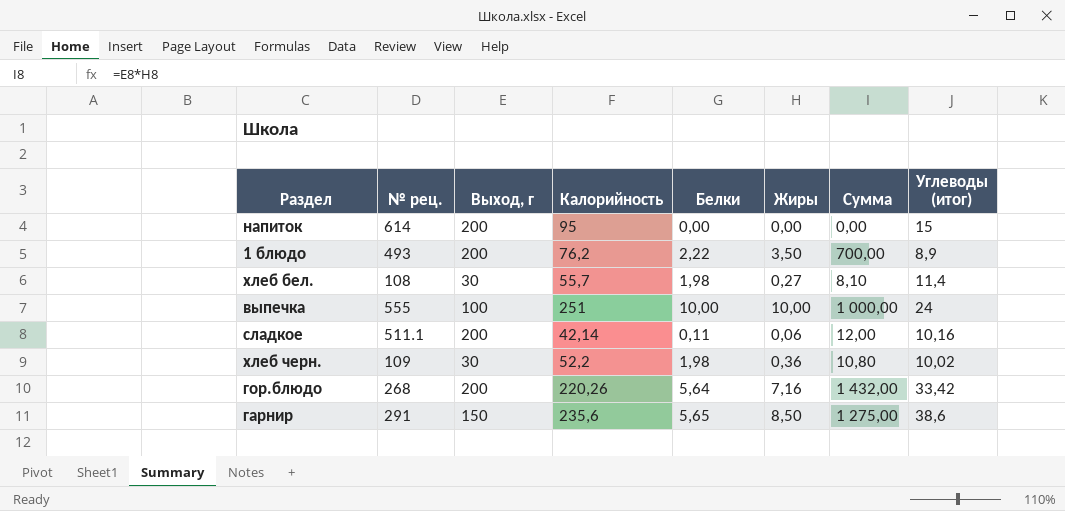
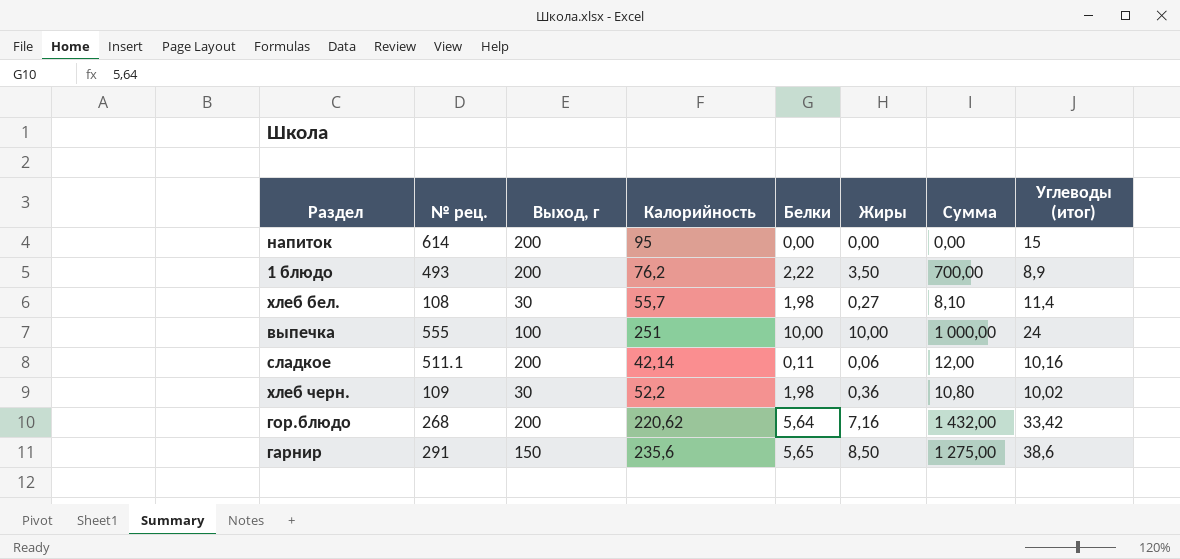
гор.блюдо | Калорийность: 220,26 -> 220,62

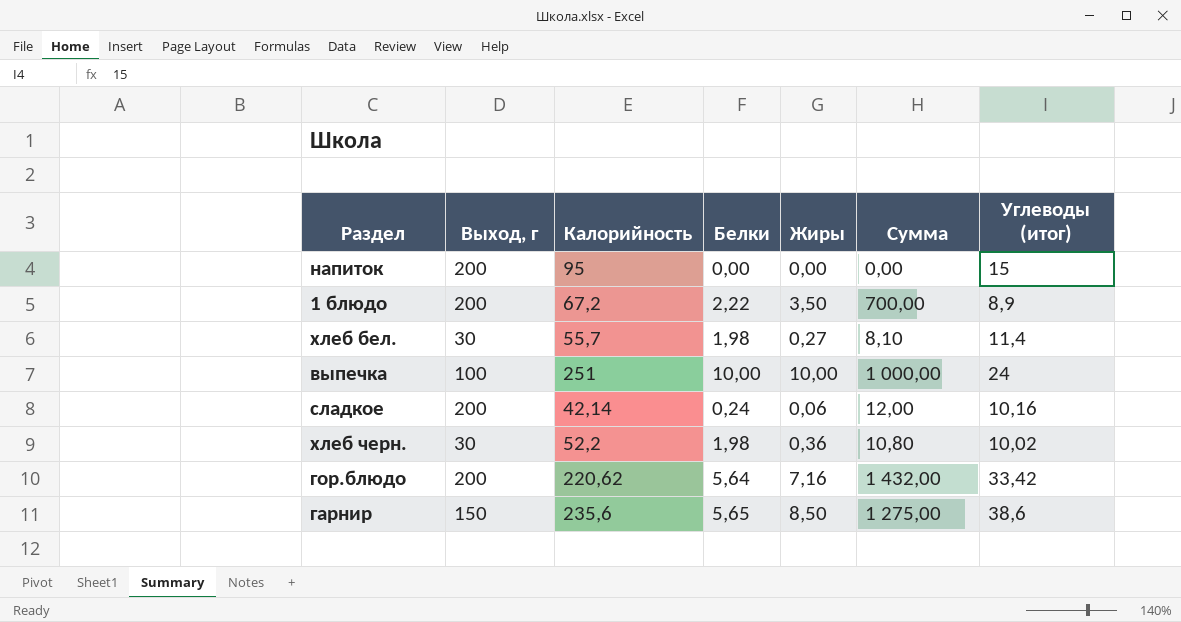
column № рец. | position: 2 -> none
1 блюдо | Калорийность: 76,2 -> 67,2
сладкое | Белки: 0,11 -> 0,24

